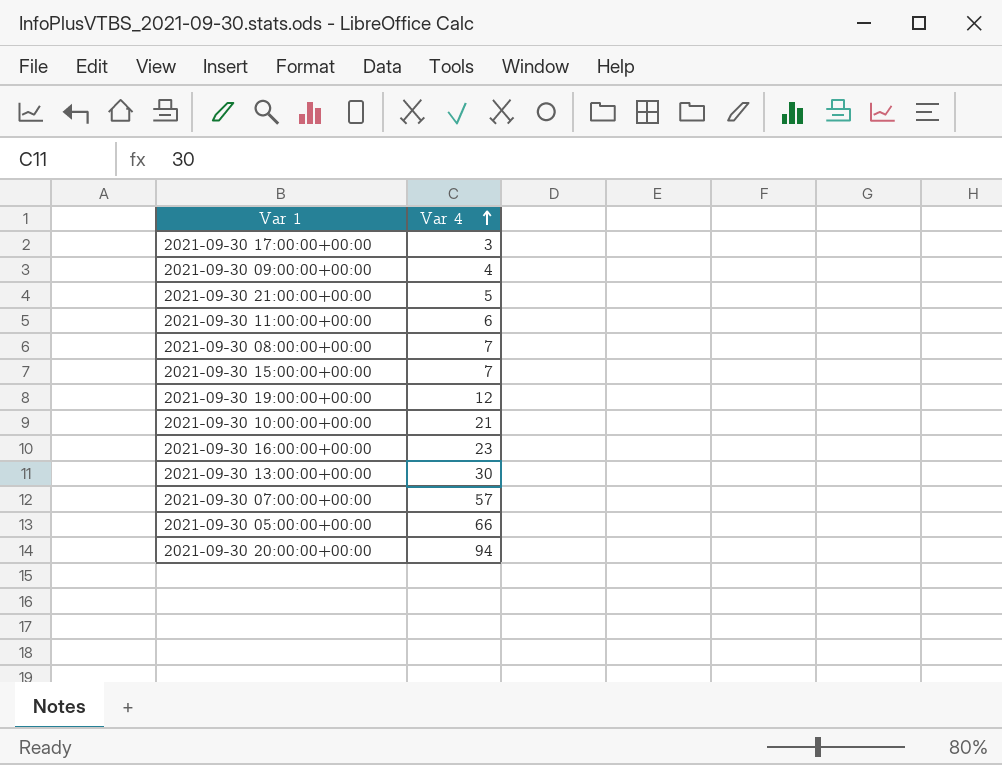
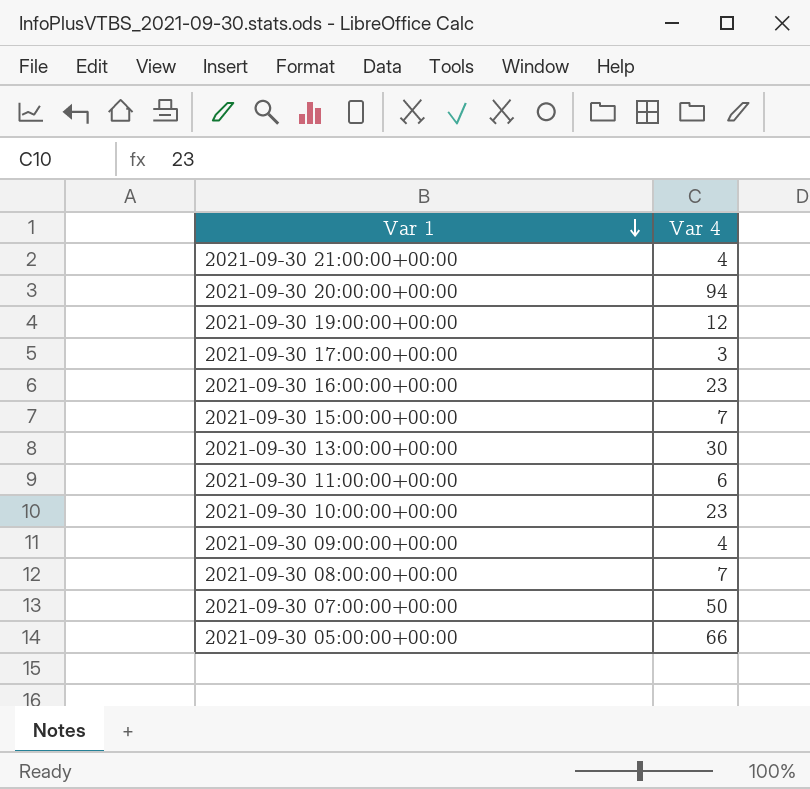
row order: Var 4 ascending -> Var 1 descending
2021-09-30 21:00:00+00:00 | Var 4: 5 -> 4
2021-09-30 10:00:00+00:00 | Var 4: 21 -> 23
2021-09-30 07:00:00+00:00 | Var 4: 57 -> 50

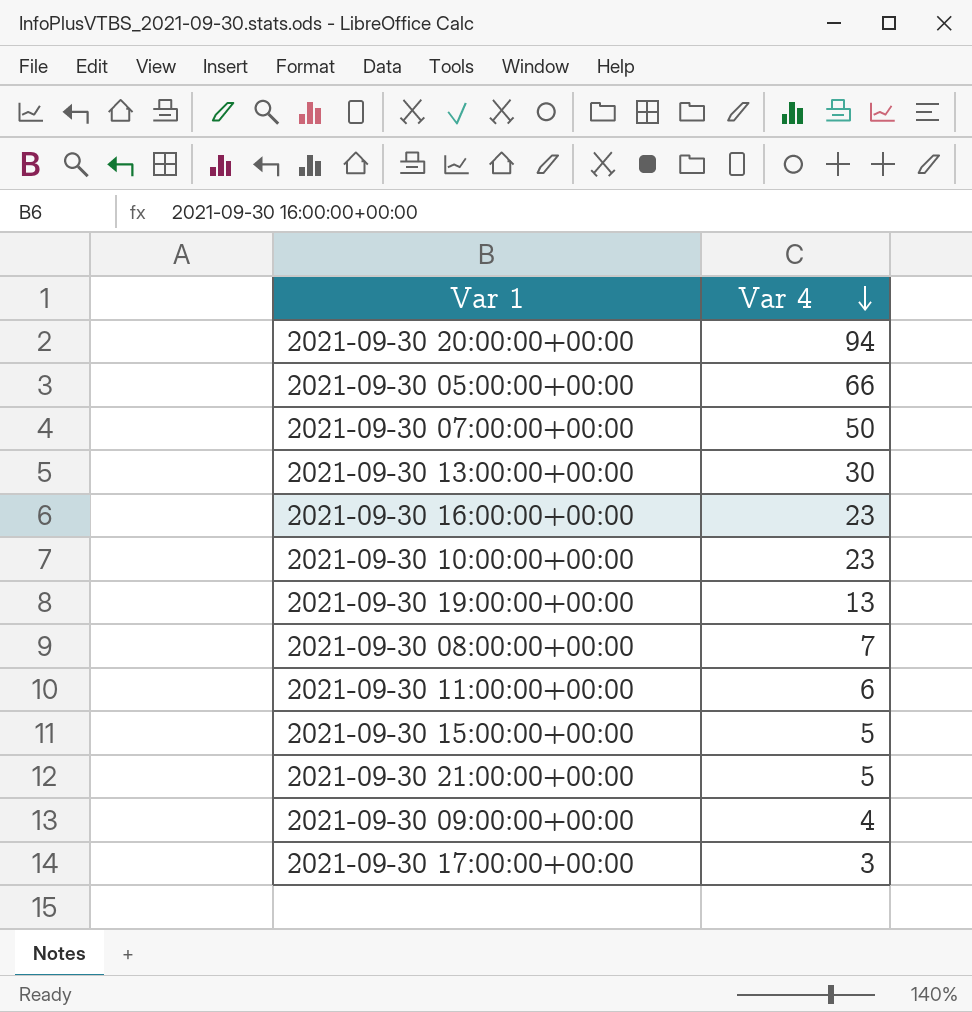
row order: Var 1 descending -> Var 4 descending
2021-09-30 19:00:00+00:00 | Var 4: 12 -> 13
2021-09-30 15:00:00+00:00 | Var 4: 7 -> 5
2021-09-30 21:00:00+00:00 | Var 4: 4 -> 5

